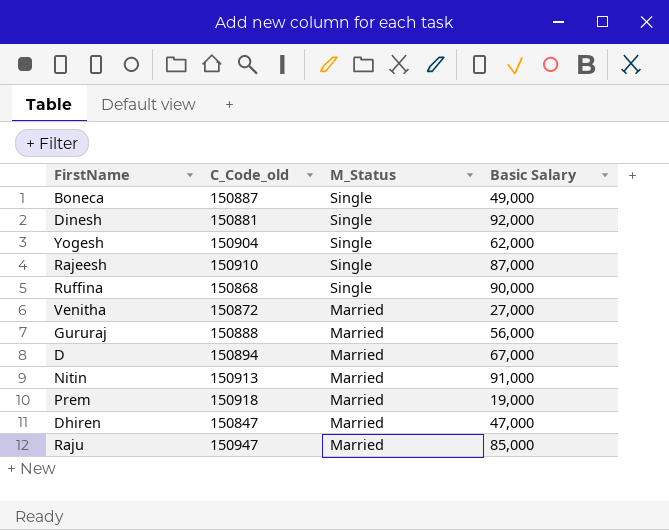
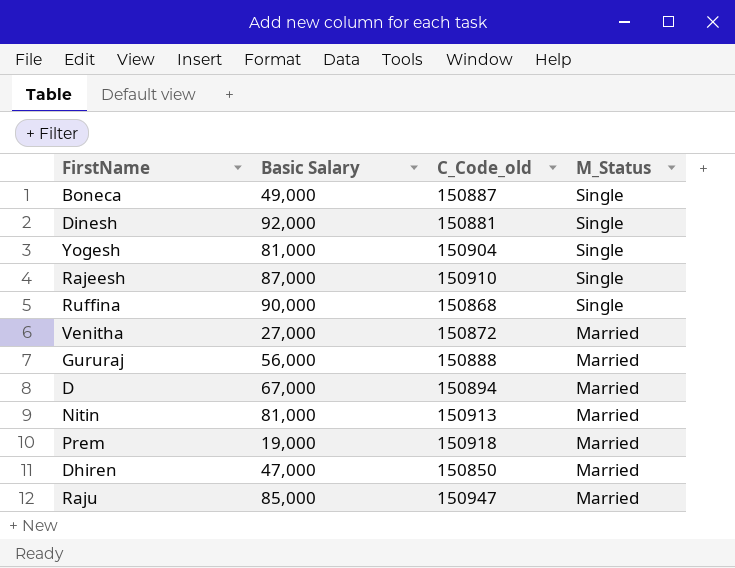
column Basic Salary | position: 4 -> 2
Yogesh | Basic Salary: 62,000 -> 81,000
Nitin | Basic Salary: 91,000 -> 81,000
Dhiren | C_Code_old: 150847 -> 150850

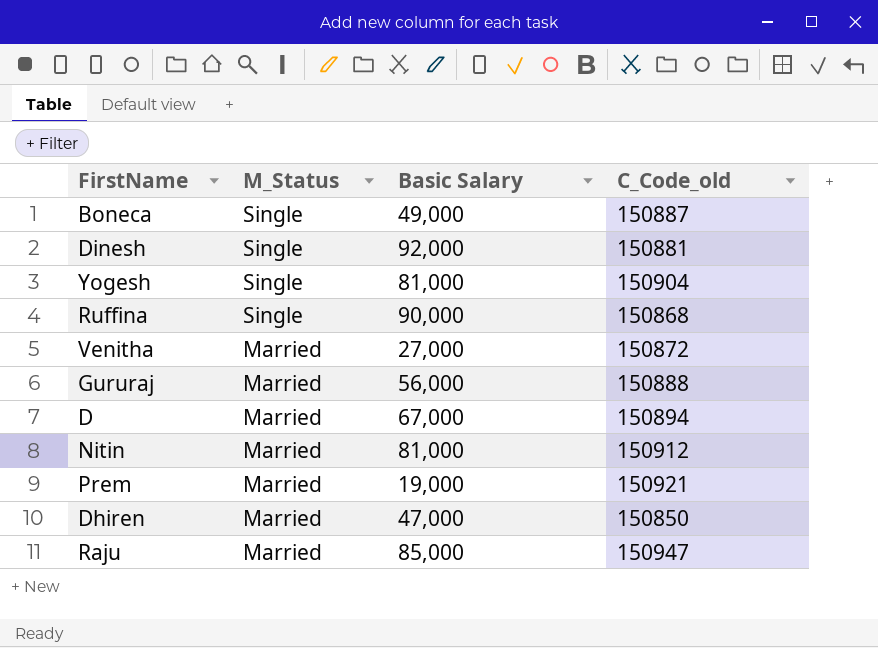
column M_Status | position: 4 -> 2
row Rajeesh: 87,000 | 150910 | Single -> none
Nitin | C_Code_old: 150913 -> 150912
Prem | C_Code_old: 150918 -> 150921

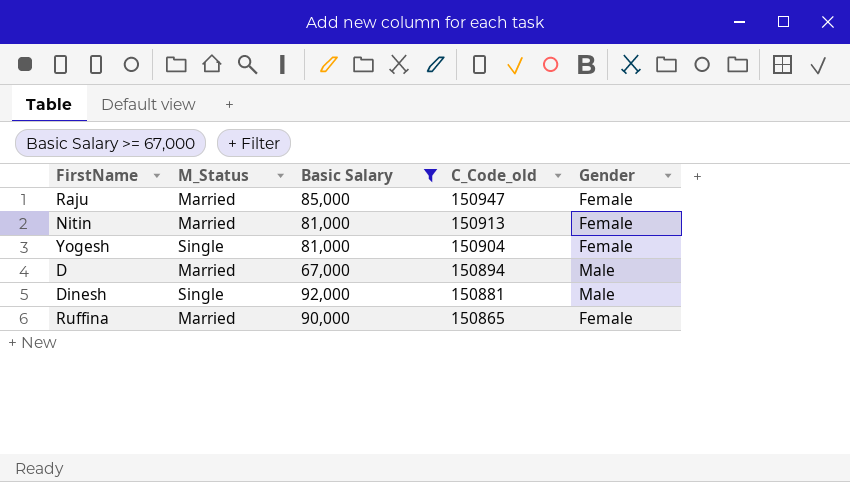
filter: none -> Basic Salary >= 67,000
row order: M_Status descending -> C_Code_old descending
column Gender | position: none -> 5
Nitin | C_Code_old: 150912 -> 150913
Ruffina | M_Status: Single -> Married
Ruffina | C_Code_old: 150868 -> 150865

